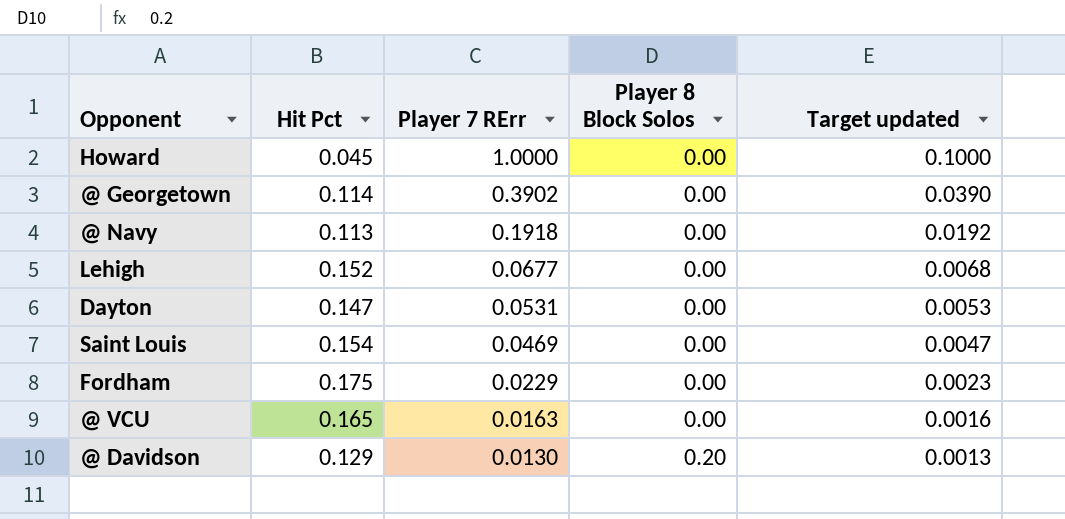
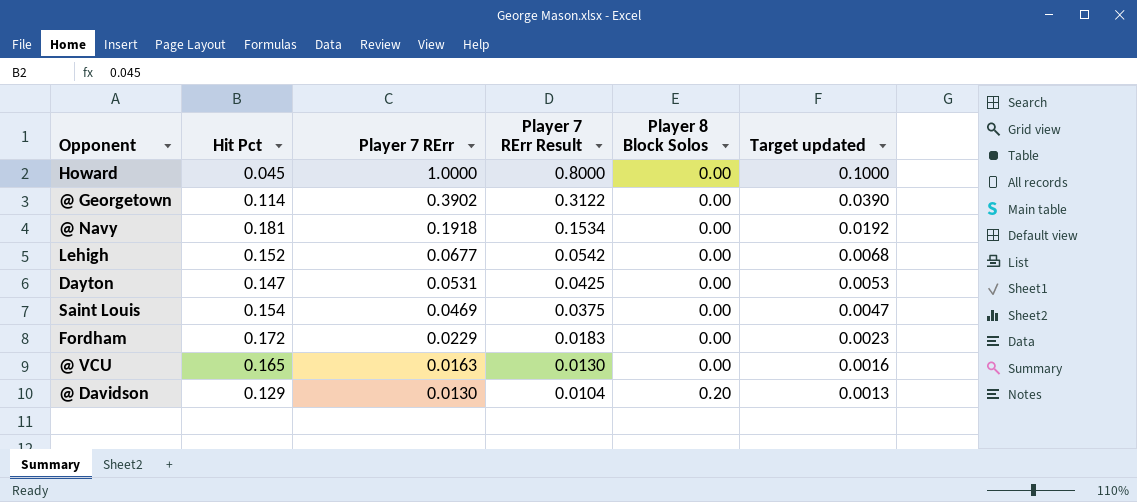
column Player 7 RErr Result | formula: none -> [Player 7 RErr] * 0.8
@ Navy | Hit Pct: 0.113 -> 0.181
Fordham | Hit Pct: 0.175 -> 0.172

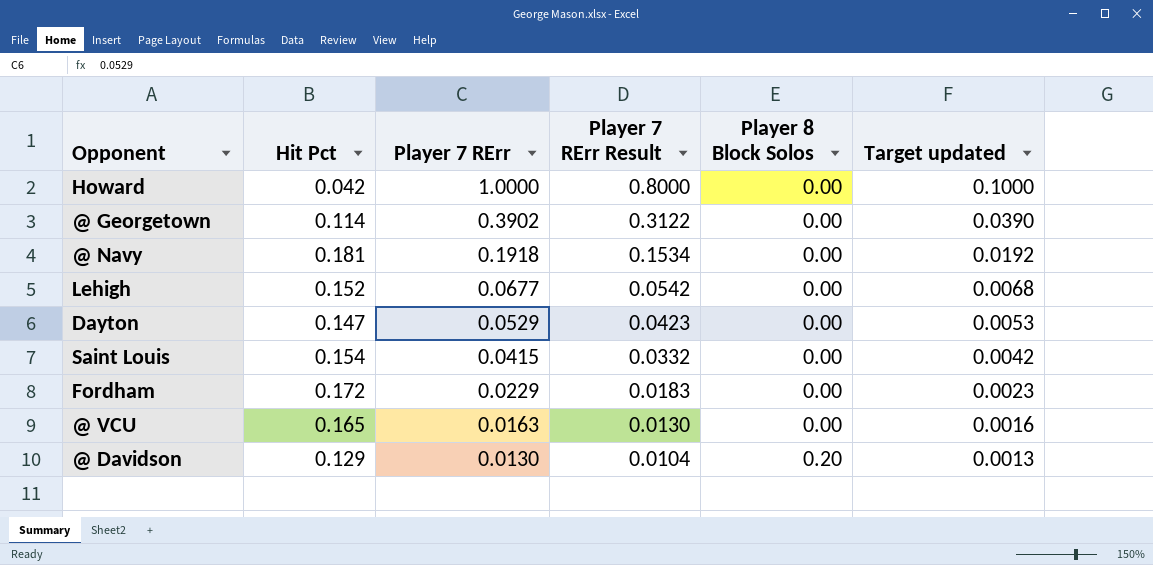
Howard | Hit Pct: 0.045 -> 0.042
Dayton | Player 7 RErr: 0.0531 -> 0.0529
Dayton | Player 7 RErr Result: 0.0425 -> 0.0423
Saint Louis | Player 7 RErr: 0.0469 -> 0.0415
Saint Louis | Player 7 RErr Result: 0.0375 -> 0.0332
Saint Louis | Target updated: 0.0047 -> 0.0042

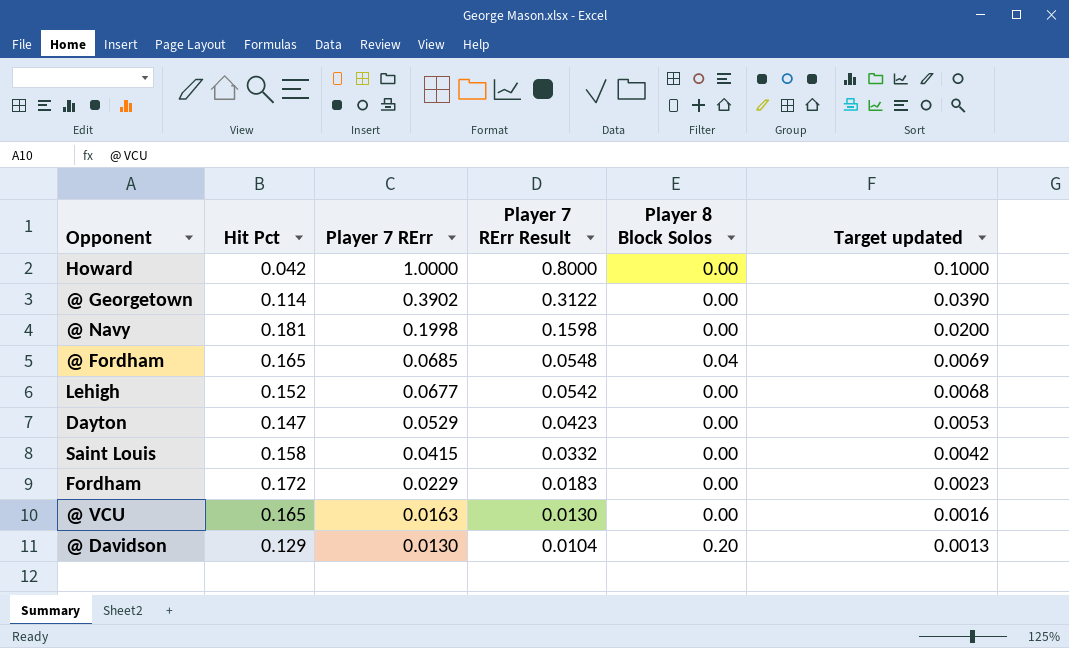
@ Navy | Player 7 RErr: 0.1918 -> 0.1998
@ Navy | Player 7 RErr Result: 0.1534 -> 0.1598
@ Navy | Target updated: 0.0192 -> 0.0200
row @ Fordham: none -> 0.165 | 0.0685 | 0.0548 | 0.04 | 0.0069
Saint Louis | Hit Pct: 0.154 -> 0.158

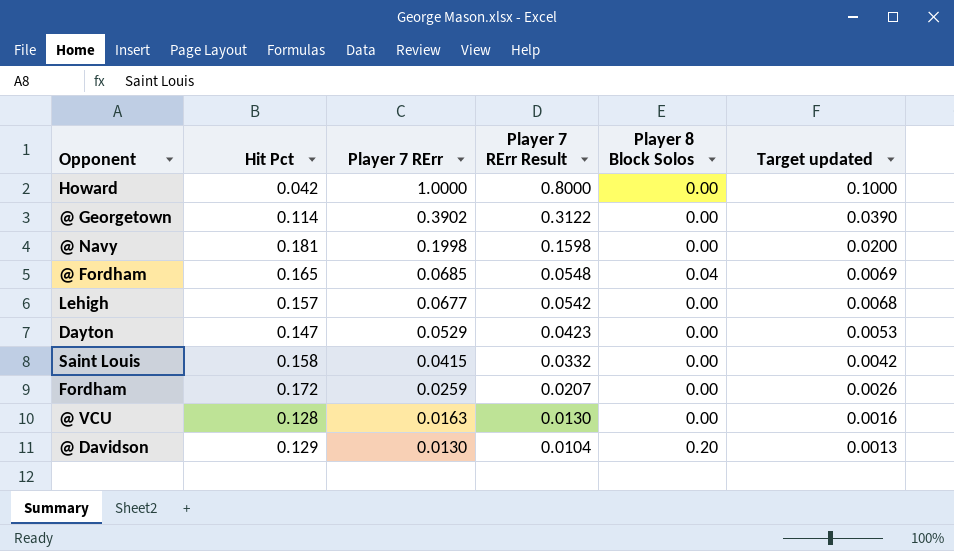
Lehigh | Hit Pct: 0.152 -> 0.157
Fordham | Player 7 RErr: 0.0229 -> 0.0259
Fordham | Player 7 RErr Result: 0.0183 -> 0.0207
Fordham | Target updated: 0.0023 -> 0.0026
@ VCU | Hit Pct: 0.165 -> 0.128

